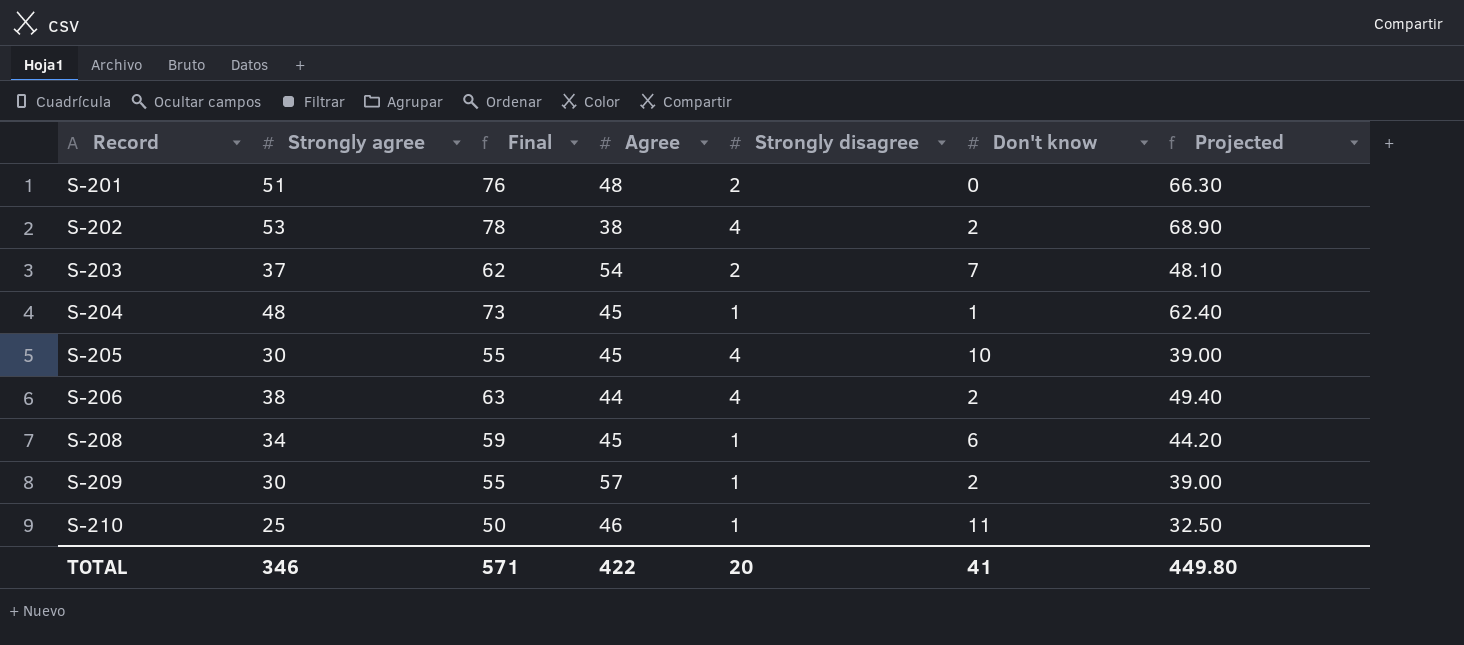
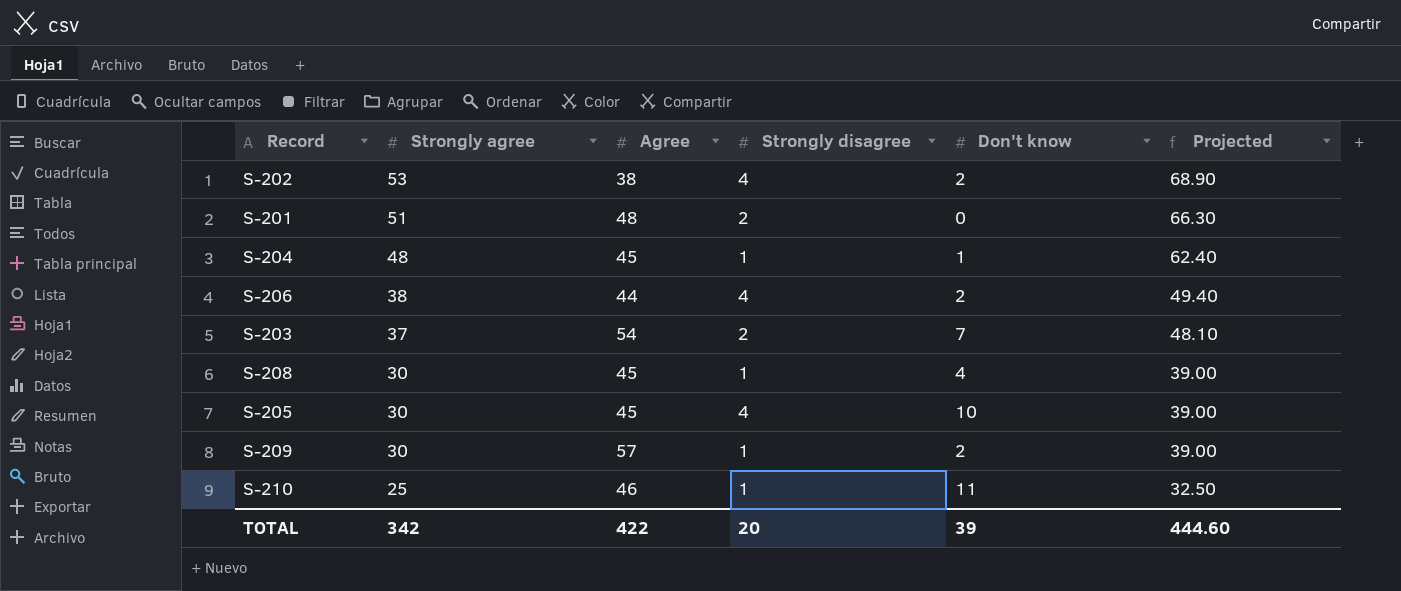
row order: Record ascending -> Strongly agree descending
column Final | formula: [Strongly agree] + 25 -> none
S-208 | Strongly agree: 34 -> 30
S-208 | Don't know: 6 -> 4
S-208 | Projected: 44.20 -> 39.00
TOTAL | Strongly agree: 346 -> 342
TOTAL | Don't know: 41 -> 39
TOTAL | Projected: 449.80 -> 444.60

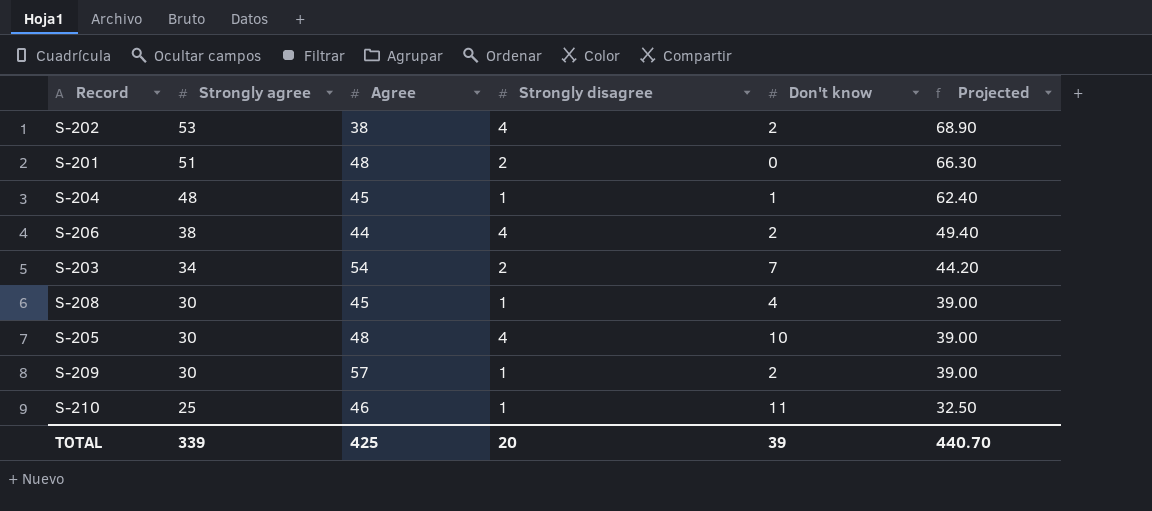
S-203 | Strongly agree: 37 -> 34
S-203 | Projected: 48.10 -> 44.20
S-205 | Agree: 45 -> 48
TOTAL | Strongly agree: 342 -> 339
TOTAL | Agree: 422 -> 425
TOTAL | Projected: 444.60 -> 440.70

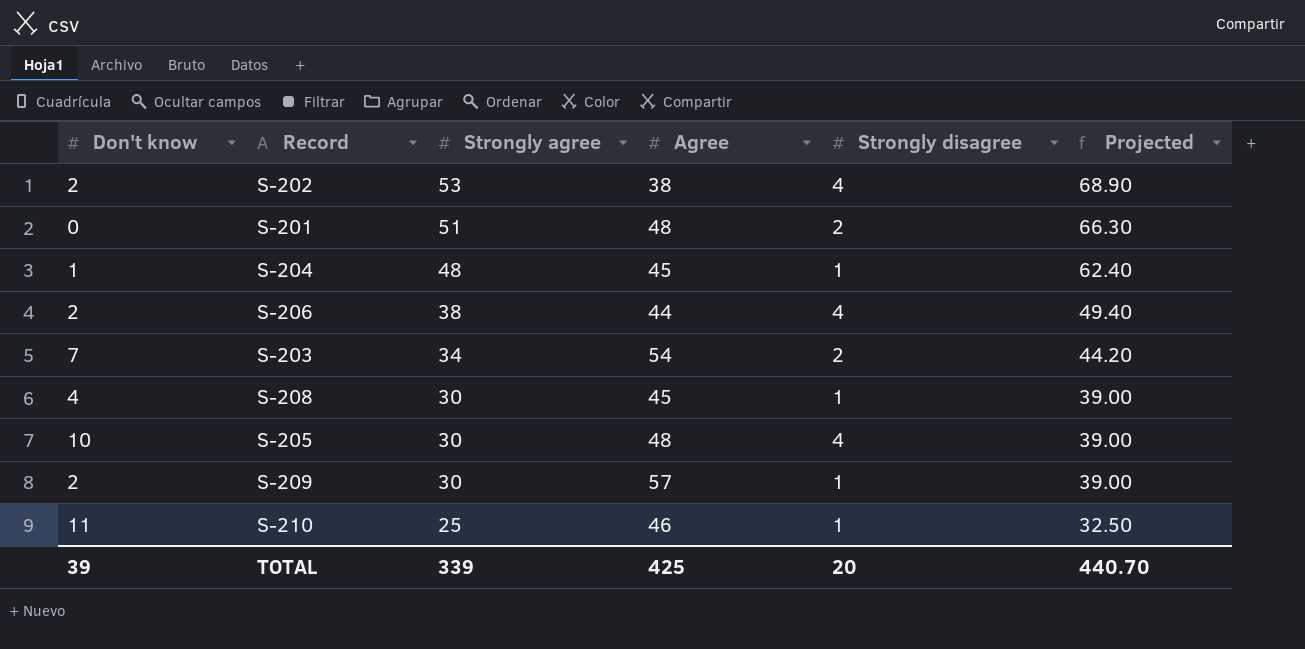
column Don't know | position: 5 -> 1

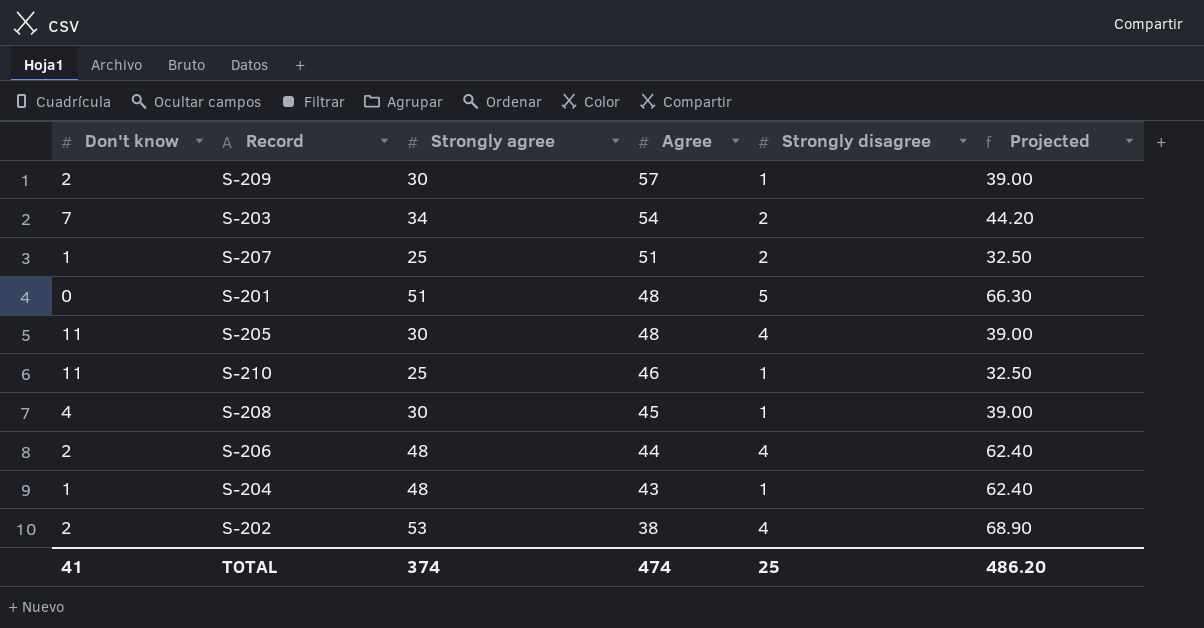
row order: Strongly agree descending -> Agree descending
row S-207: none -> 1 | 25 | 51 | 2 | 32.50
S-201 | Strongly disagree: 2 -> 5
S-205 | Don't know: 10 -> 11
S-206 | Strongly agree: 38 -> 48
S-206 | Projected: 49.40 -> 62.40
S-204 | Agree: 45 -> 43
TOTAL | Don't know: 39 -> 41
TOTAL | Strongly agree: 339 -> 374
TOTAL | Agree: 425 -> 474
TOTAL | Strongly disagree: 20 -> 25
TOTAL | Projected: 440.70 -> 486.20

